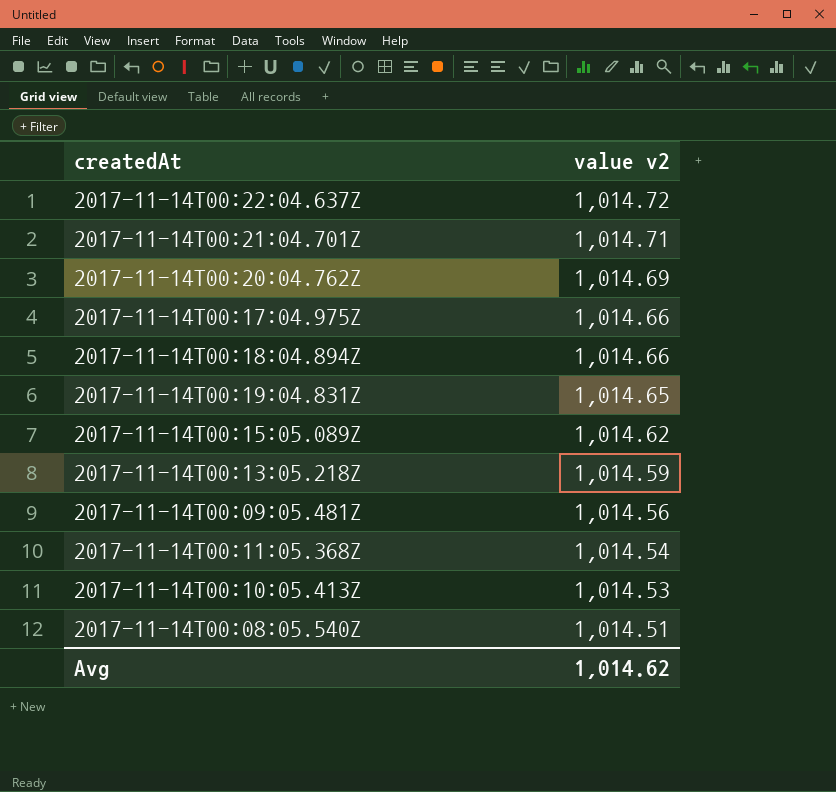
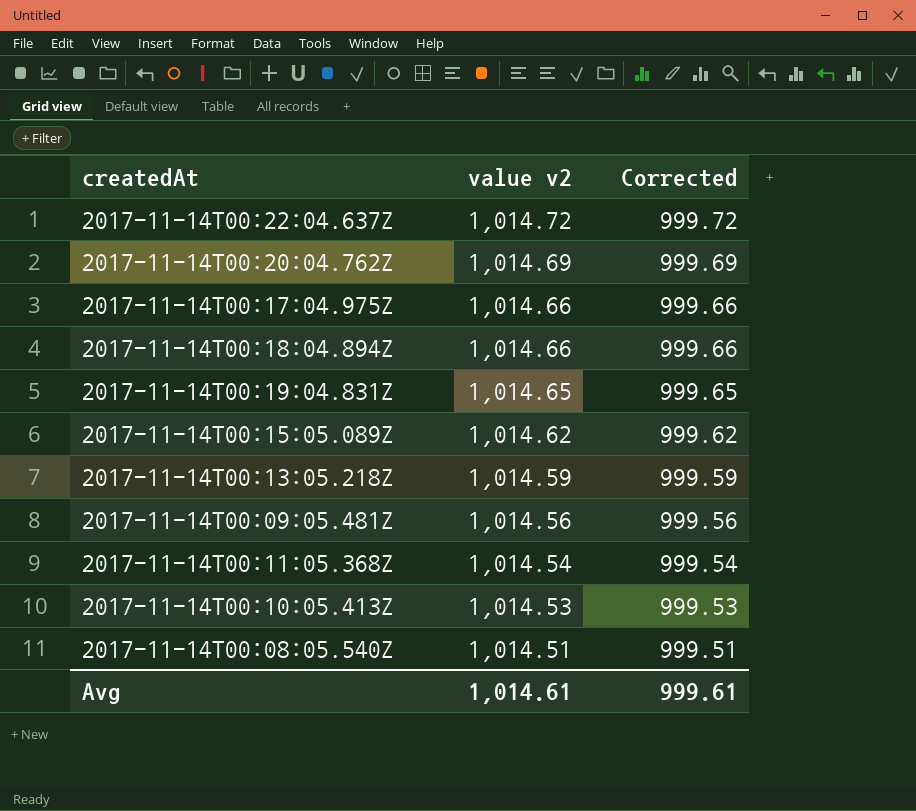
column Corrected | formula: none -> [value v2] - 15
row 2017-11-14T00:21:04.701Z: 1,014.71 -> none
Avg | value v2: 1,014.62 -> 1,014.61

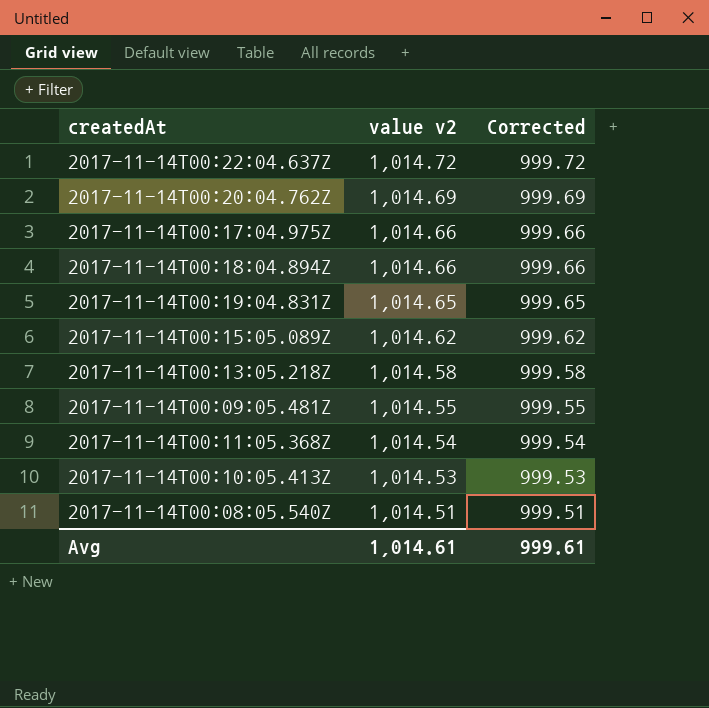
2017-11-14T00:13:05.218Z | value v2: 1,014.59 -> 1,014.58
2017-11-14T00:13:05.218Z | Corrected: 999.59 -> 999.58
2017-11-14T00:09:05.481Z | value v2: 1,014.56 -> 1,014.55
2017-11-14T00:09:05.481Z | Corrected: 999.56 -> 999.55

